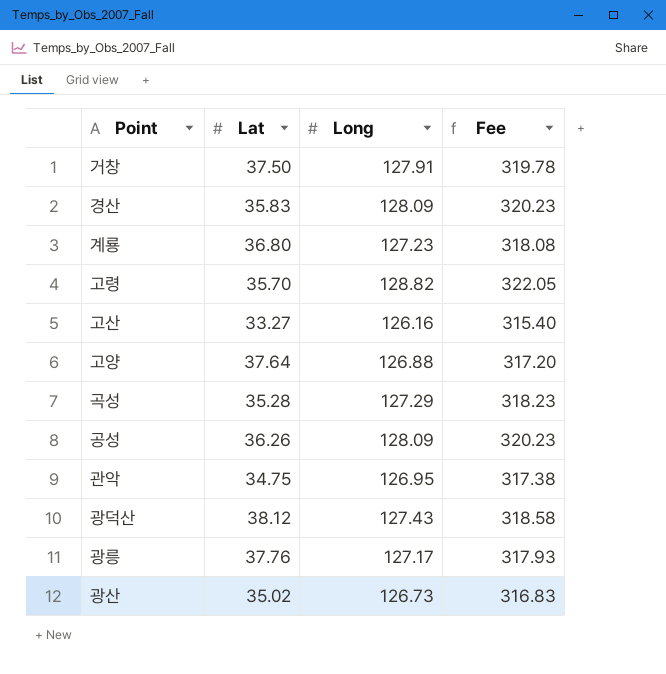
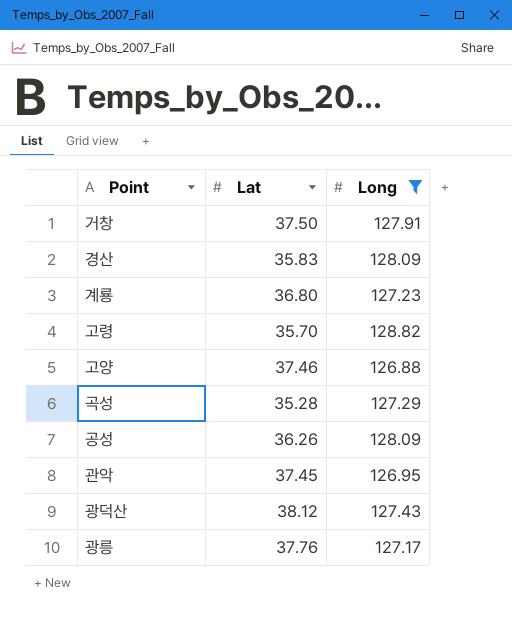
filter: none -> Long >= 126.88
column Fee | formula: [Long] * 2.5 -> none
고양 | Lat: 37.64 -> 37.46
관악 | Lat: 34.75 -> 37.45

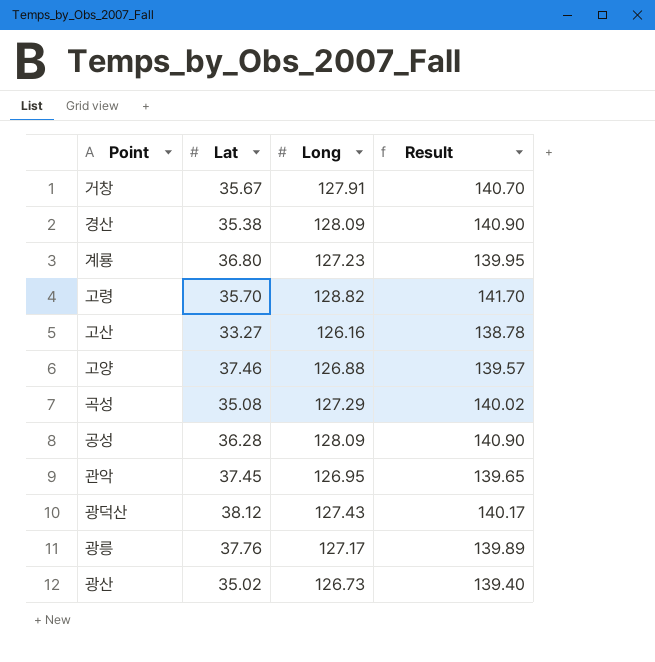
filter: Long >= 126.88 -> none
column Result | formula: none -> [Long] * 1.1
거창 | Lat: 37.50 -> 35.67
경산 | Lat: 35.83 -> 35.38
곡성 | Lat: 35.28 -> 35.08
공성 | Lat: 36.26 -> 36.28

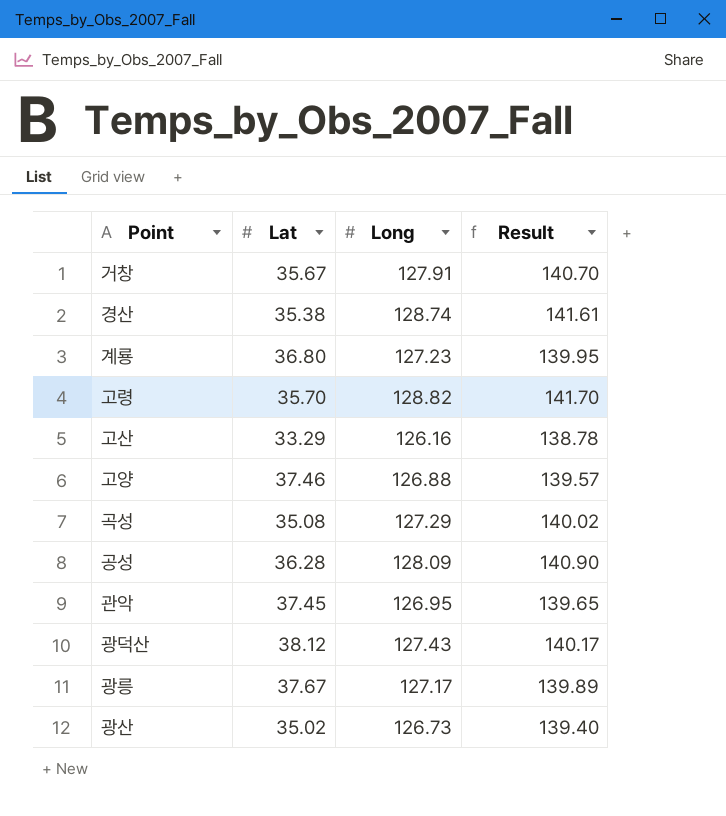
경산 | Long: 128.09 -> 128.74
경산 | Result: 140.90 -> 141.61
고산 | Lat: 33.27 -> 33.29
광릉 | Lat: 37.76 -> 37.67

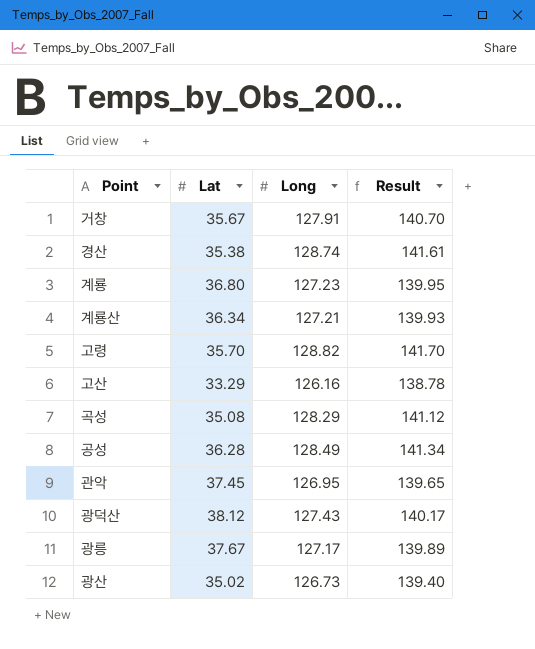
row 고양: 37.46 | 126.88 | 139.57 -> none
row 계룡산: none -> 36.34 | 127.21 | 139.93
곡성 | Long: 127.29 -> 128.29
곡성 | Result: 140.02 -> 141.12
공성 | Long: 128.09 -> 128.49
공성 | Result: 140.90 -> 141.34

